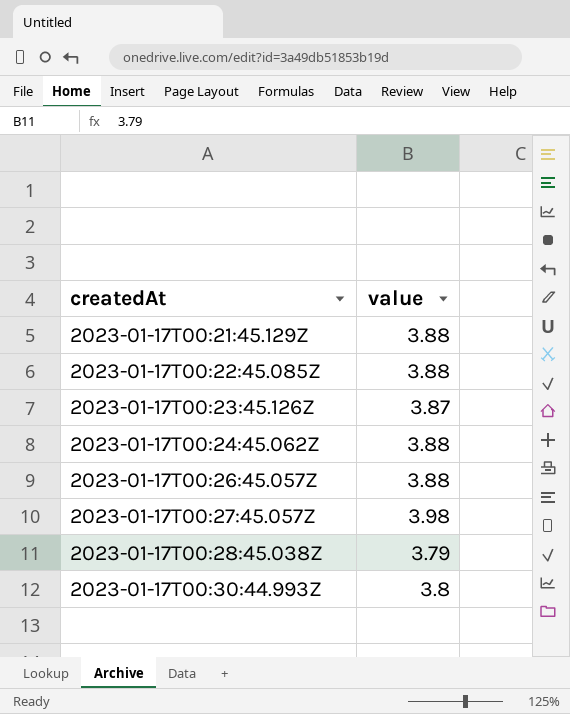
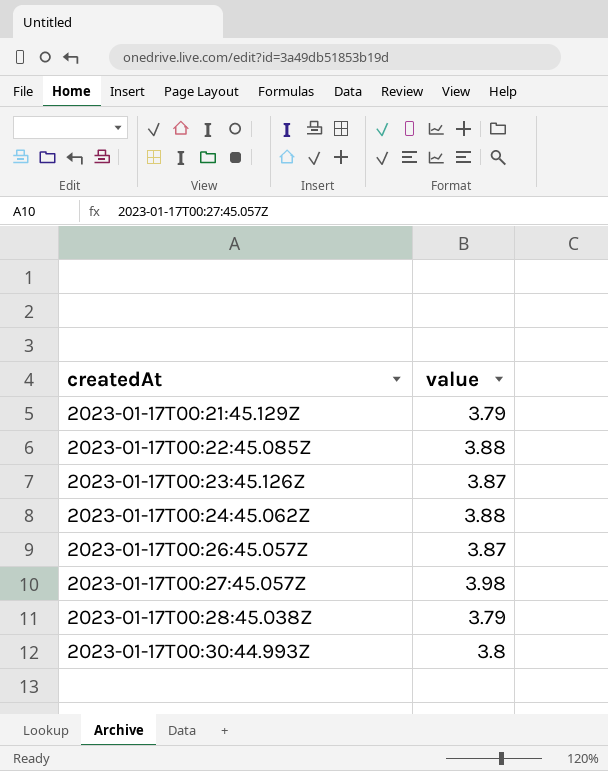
2023-01-17T00:21:45.129Z | value: 3.88 -> 3.79
2023-01-17T00:26:45.057Z | value: 3.88 -> 3.87

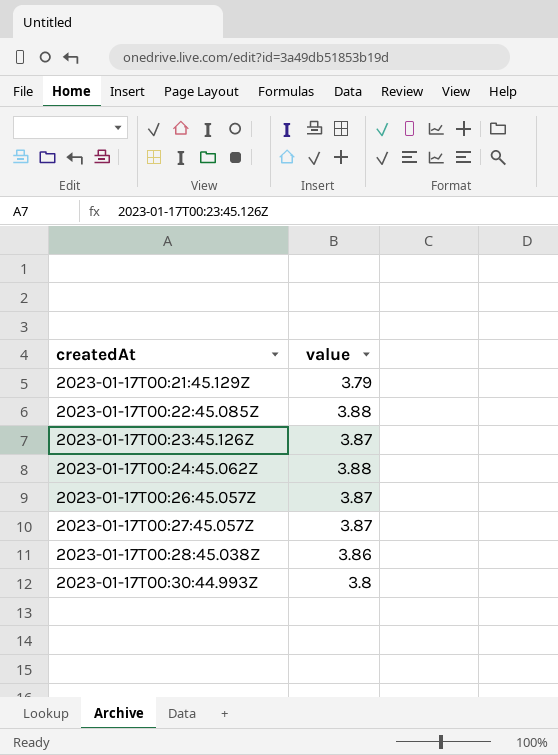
2023-01-17T00:27:45.057Z | value: 3.98 -> 3.87
2023-01-17T00:28:45.038Z | value: 3.79 -> 3.86

